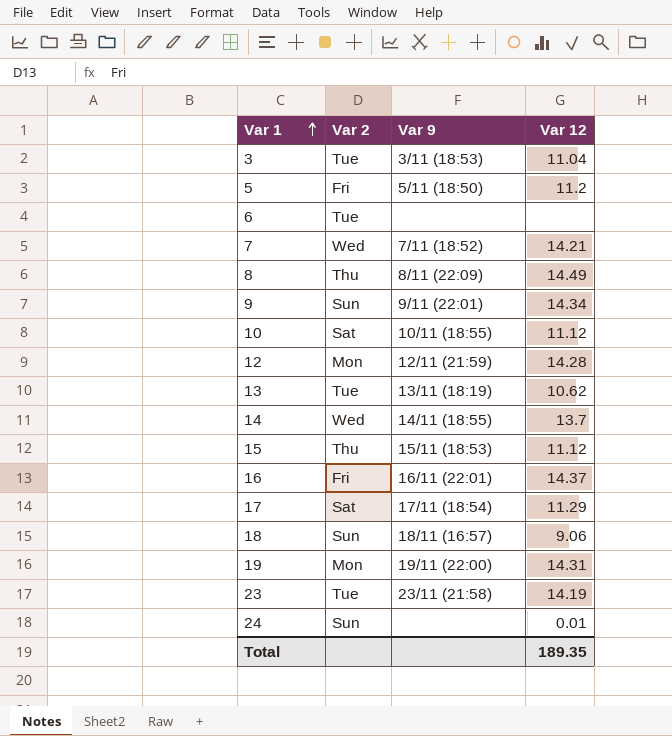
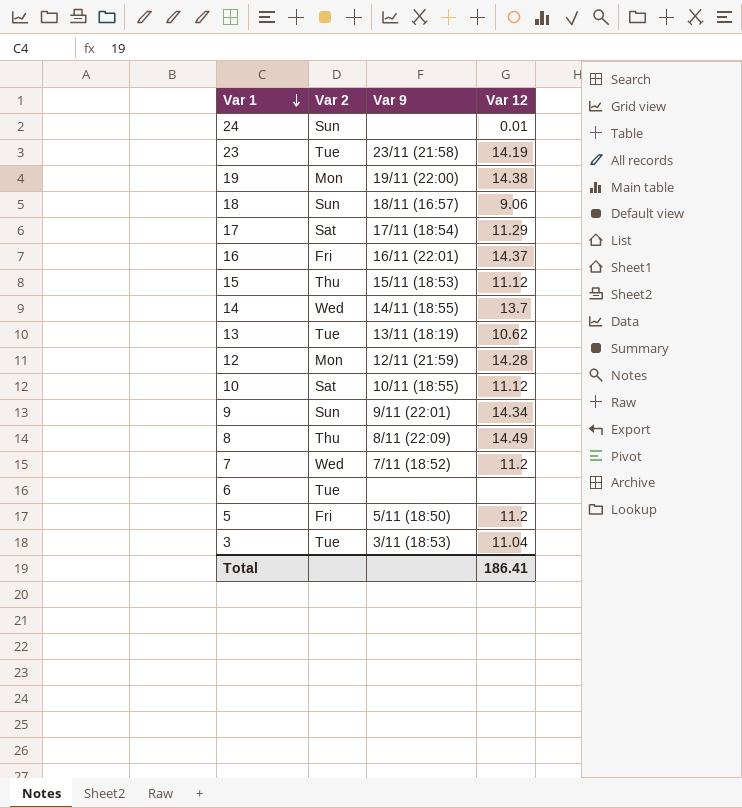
row order: Var 1 ascending -> Var 1 descending
19 | Var 12: 14.31 -> 14.38
7 | Var 12: 14.21 -> 11.2
Total | Var 12: 189.35 -> 186.41

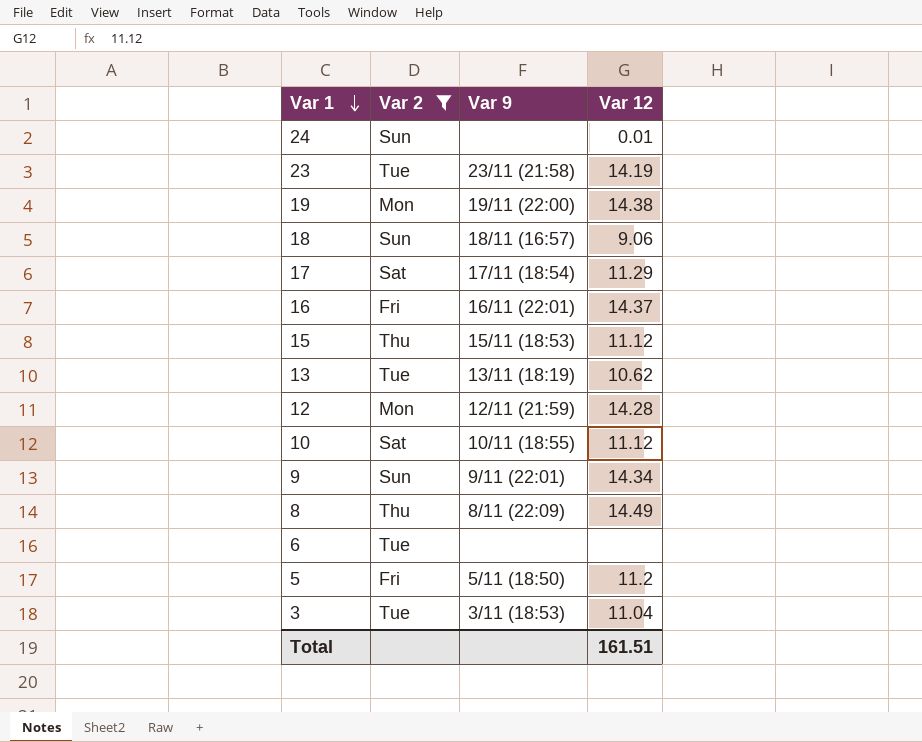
filter: none -> Var 2 != Wed
Total | Var 12: 186.41 -> 161.51

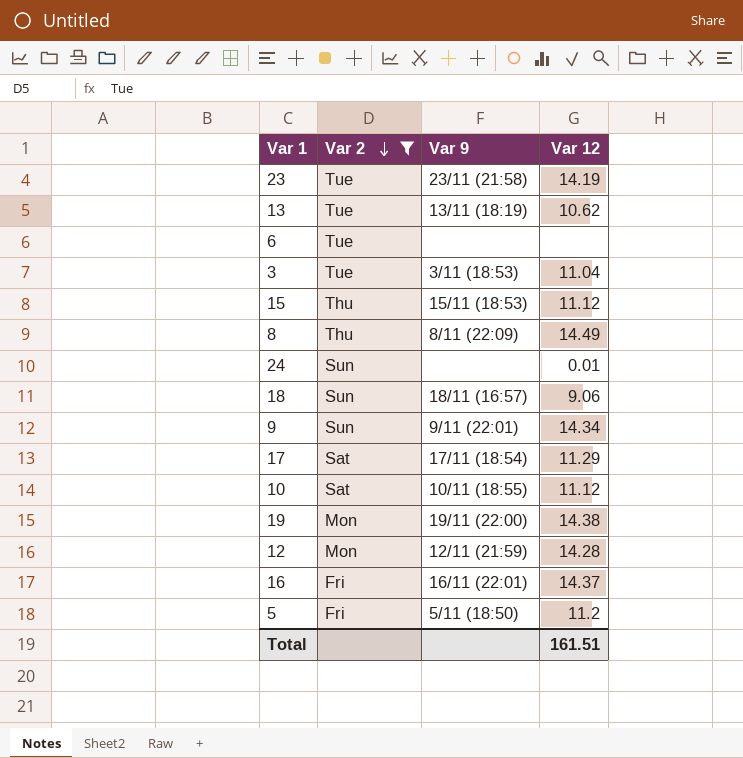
row order: Var 1 descending -> Var 2 descending

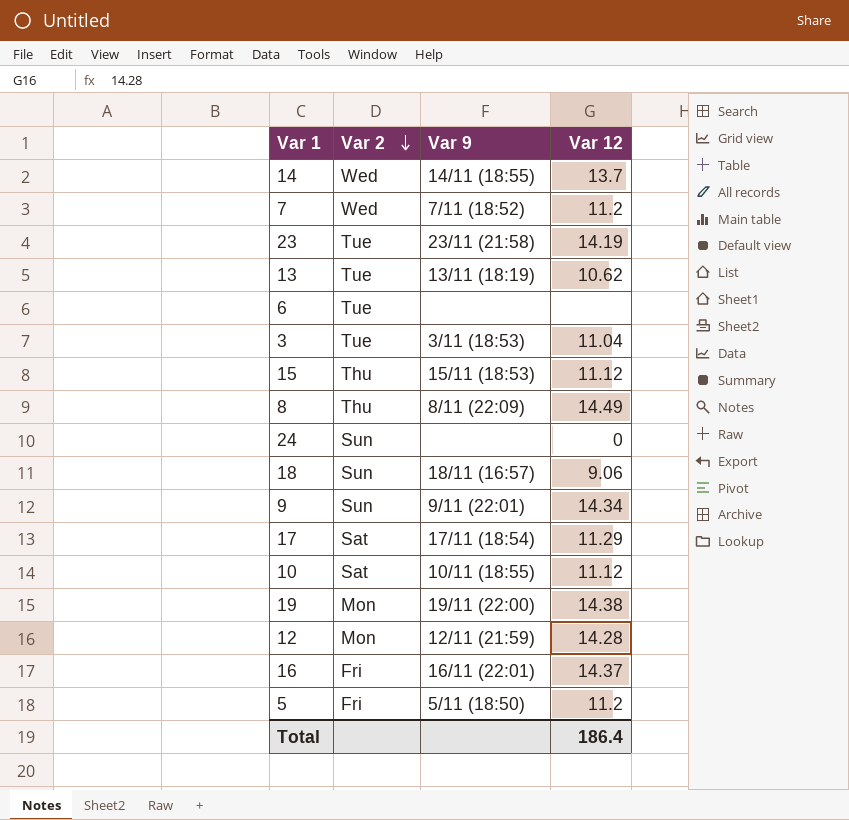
filter: Var 2 != Wed -> none
24 | Var 12: 0.01 -> 0
Total | Var 12: 161.51 -> 186.4

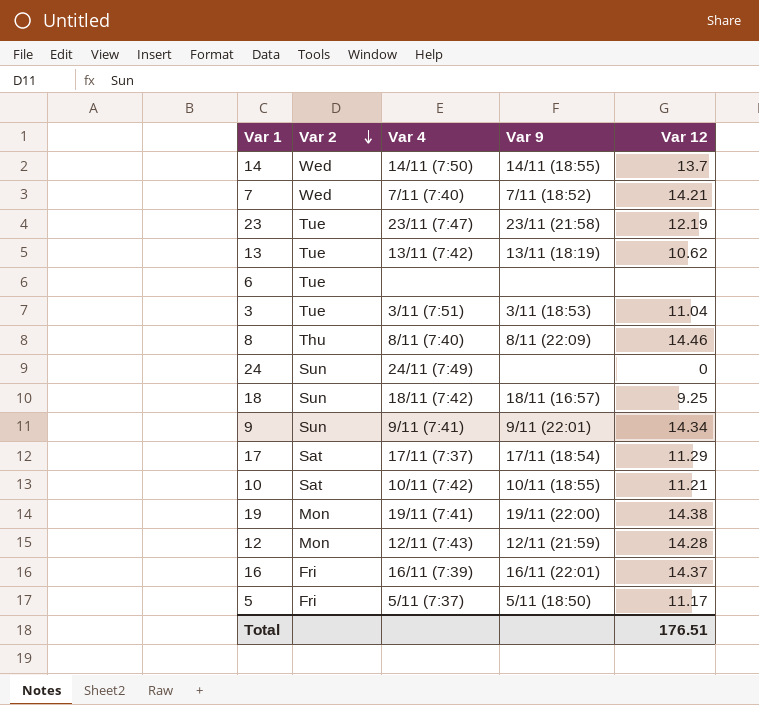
column Var 4 | position: none -> 3
row 15: Thu | 15/11 (18:53) | 11.12 -> none
7 | Var 12: 11.2 -> 14.21
23 | Var 12: 14.19 -> 12.19
8 | Var 12: 14.49 -> 14.46
18 | Var 12: 9.06 -> 9.25
10 | Var 12: 11.12 -> 11.21
5 | Var 12: 11.2 -> 11.17
Total | Var 12: 186.4 -> 176.51

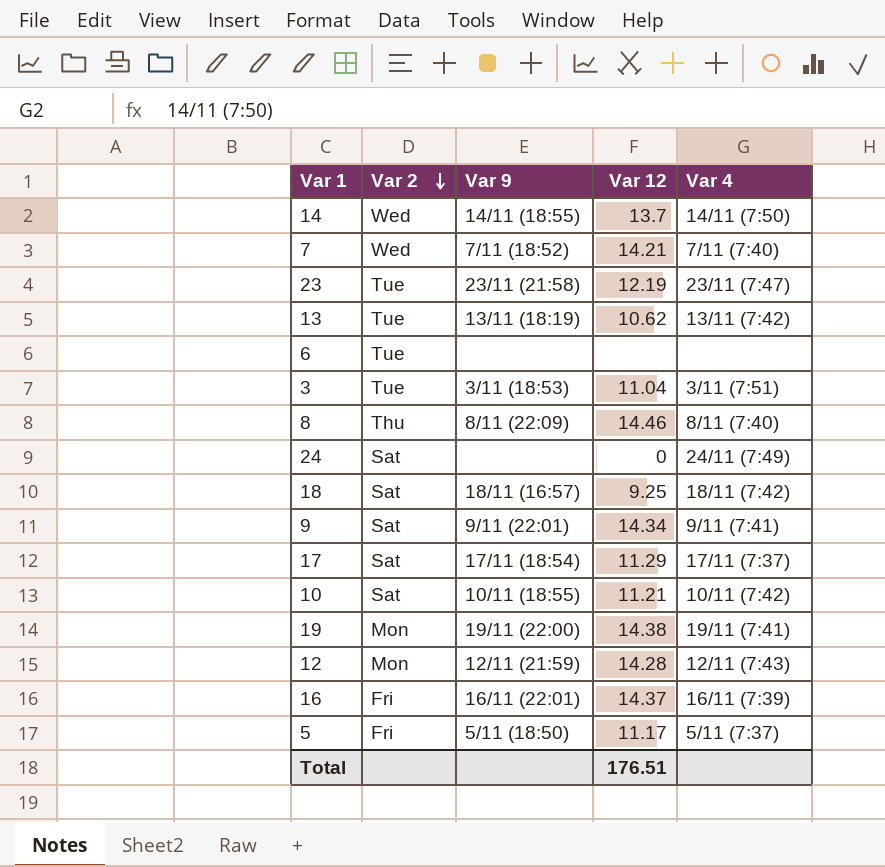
column Var 4 | position: 3 -> 5
24 | Var 2: Sun -> Sat
18 | Var 2: Sun -> Sat
9 | Var 2: Sun -> Sat

